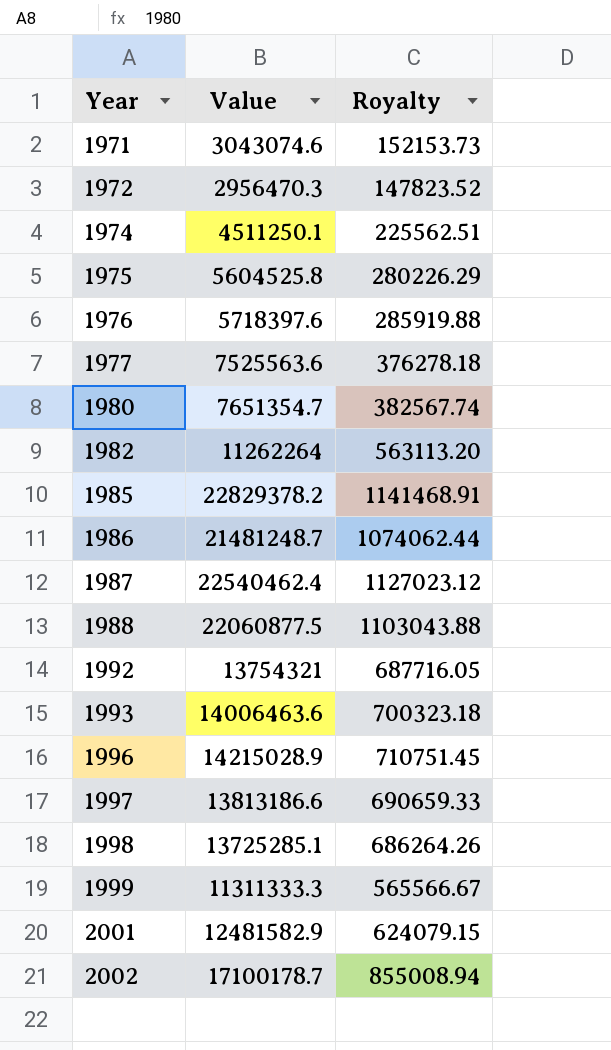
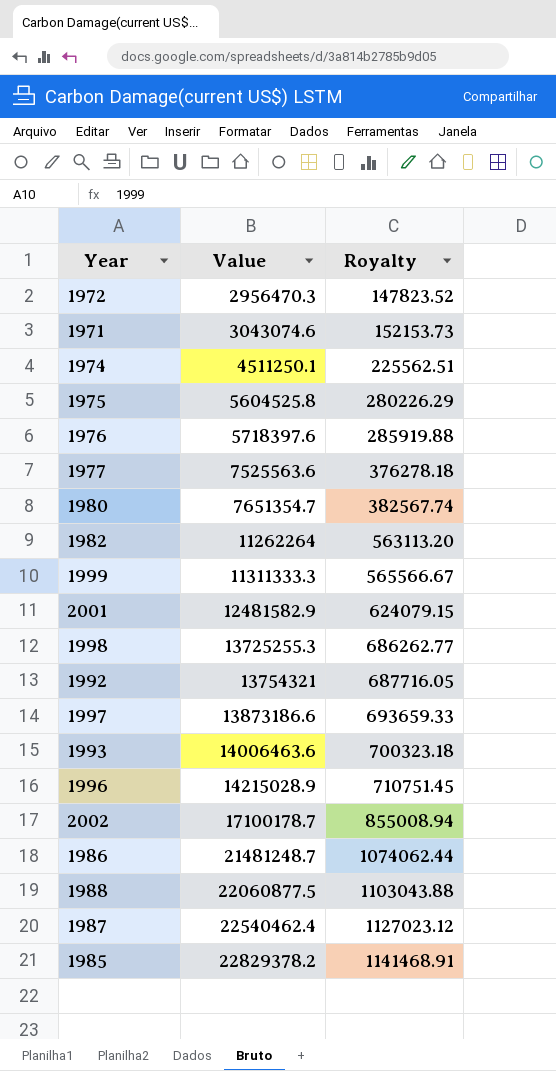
row order: Year ascending -> Value ascending
1998 | Value: 13725285.1 -> 13725255.3
1998 | Royalty: 686264.26 -> 686262.77
1997 | Value: 13813186.6 -> 13873186.6
1997 | Royalty: 690659.33 -> 693659.33

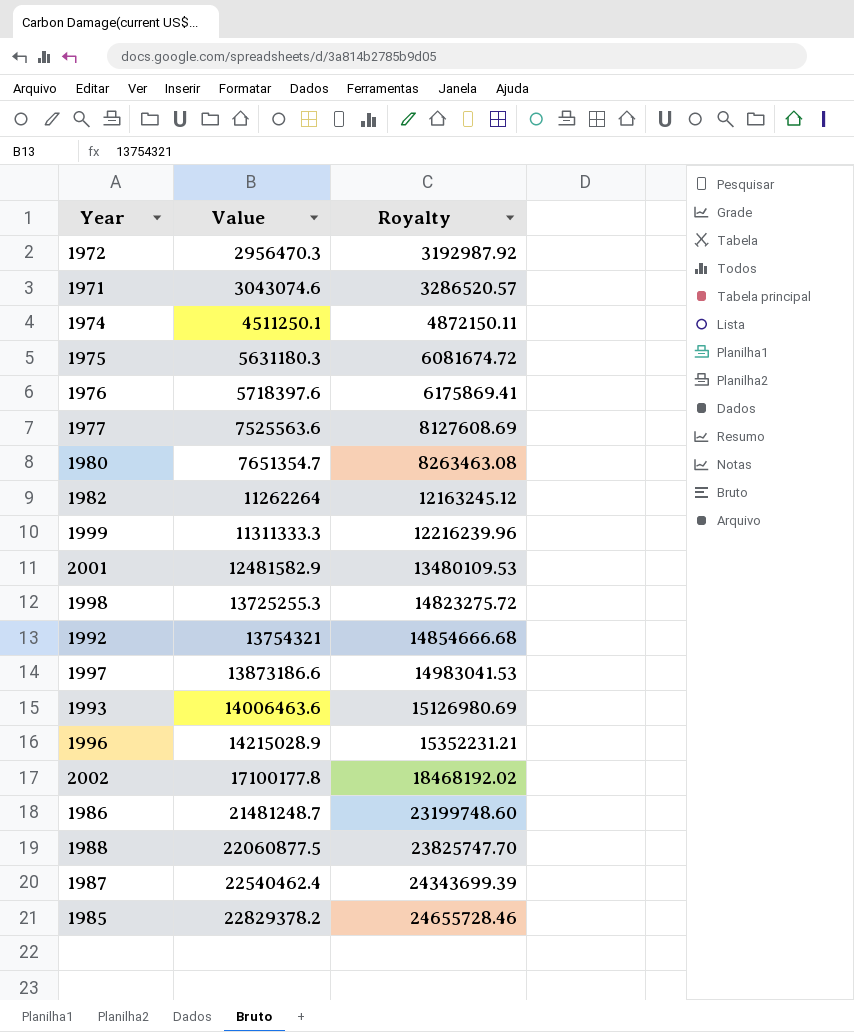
column Royalty | formula: [Value] * 0.05 -> [Value] * 1.08
1975 | Value: 5604525.8 -> 5631180.3
2002 | Value: 17100178.7 -> 17100177.8

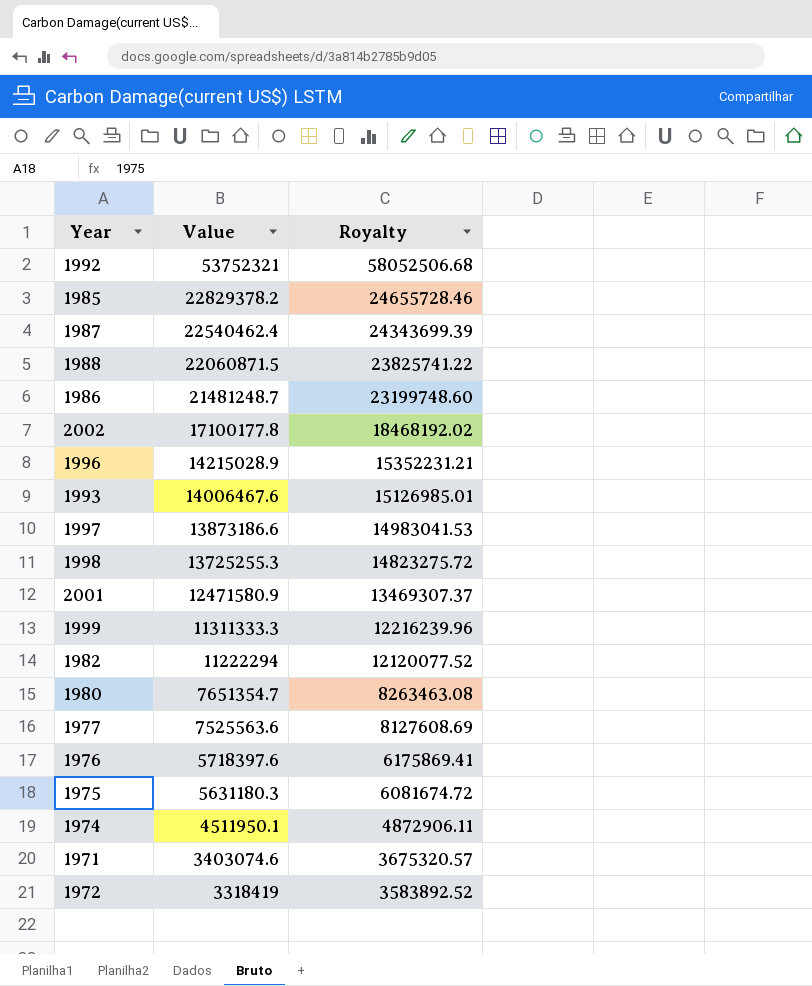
row order: Value ascending -> Value descending
1992 | Value: 13754321 -> 53752321
1992 | Royalty: 14854666.68 -> 58052506.68
1988 | Value: 22060877.5 -> 22060871.5
1988 | Royalty: 23825747.70 -> 23825741.22
1993 | Value: 14006463.6 -> 14006467.6
1993 | Royalty: 15126980.69 -> 15126985.01
2001 | Value: 12481582.9 -> 12471580.9
2001 | Royalty: 13480109.53 -> 13469307.37
1982 | Value: 11262264 -> 11222294
1982 | Royalty: 12163245.12 -> 12120077.52
1974 | Value: 4511250.1 -> 4511950.1
1974 | Royalty: 4872150.11 -> 4872906.11
1971 | Value: 3043074.6 -> 3403074.6
1971 | Royalty: 3286520.57 -> 3675320.57
1972 | Value: 2956470.3 -> 3318419
1972 | Royalty: 3192987.92 -> 3583892.52

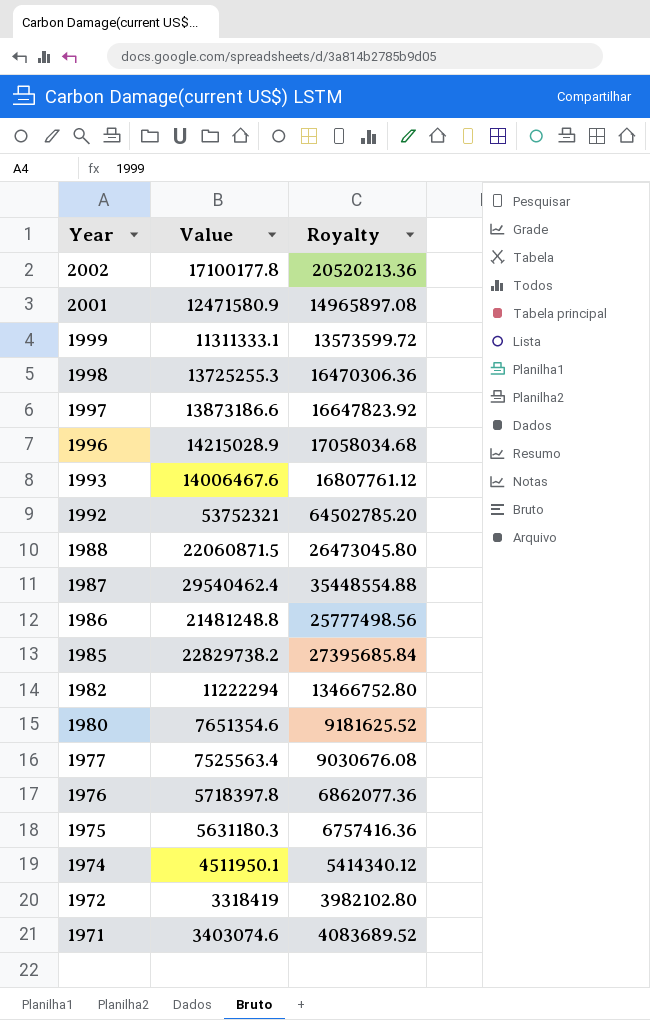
row order: Value descending -> Year descending
column Royalty | formula: [Value] * 1.08 -> [Value] * 1.2
1999 | Value: 11311333.3 -> 11311333.1
1987 | Value: 22540462.4 -> 29540462.4
1986 | Value: 21481248.7 -> 21481248.8
1985 | Value: 22829378.2 -> 22829738.2
1980 | Value: 7651354.7 -> 7651354.6
1977 | Value: 7525563.6 -> 7525563.4
1976 | Value: 5718397.6 -> 5718397.8

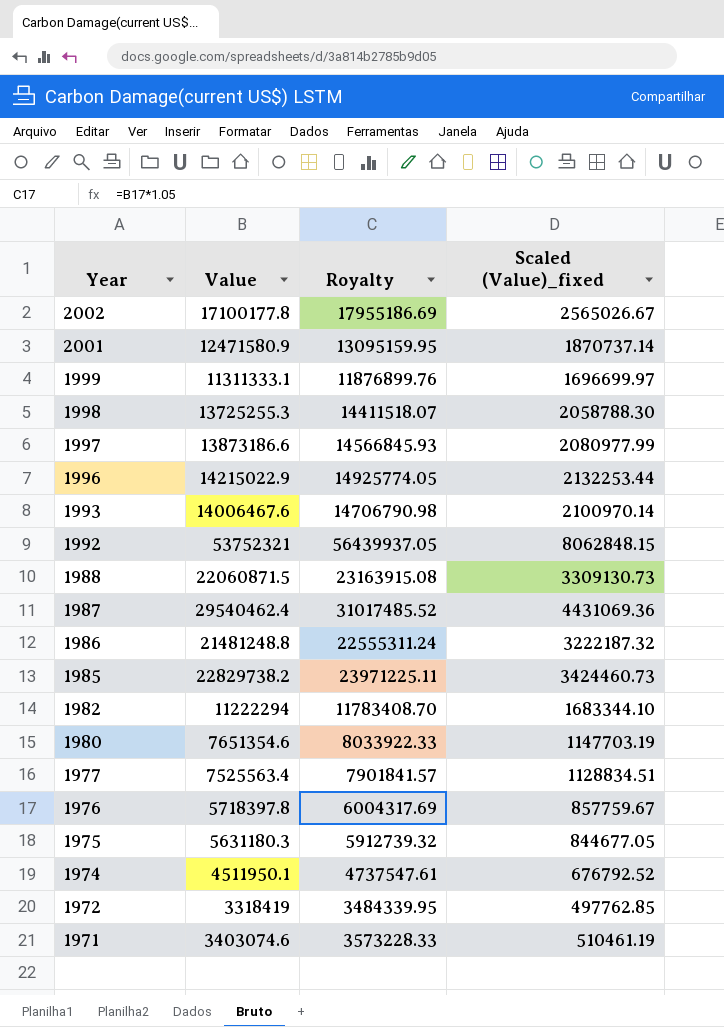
column Royalty | formula: [Value] * 1.2 -> [Value] * 1.05
column Scaled (Value)_fixed | formula: none -> [Value] * 0.15
1996 | Value: 14215028.9 -> 14215022.9

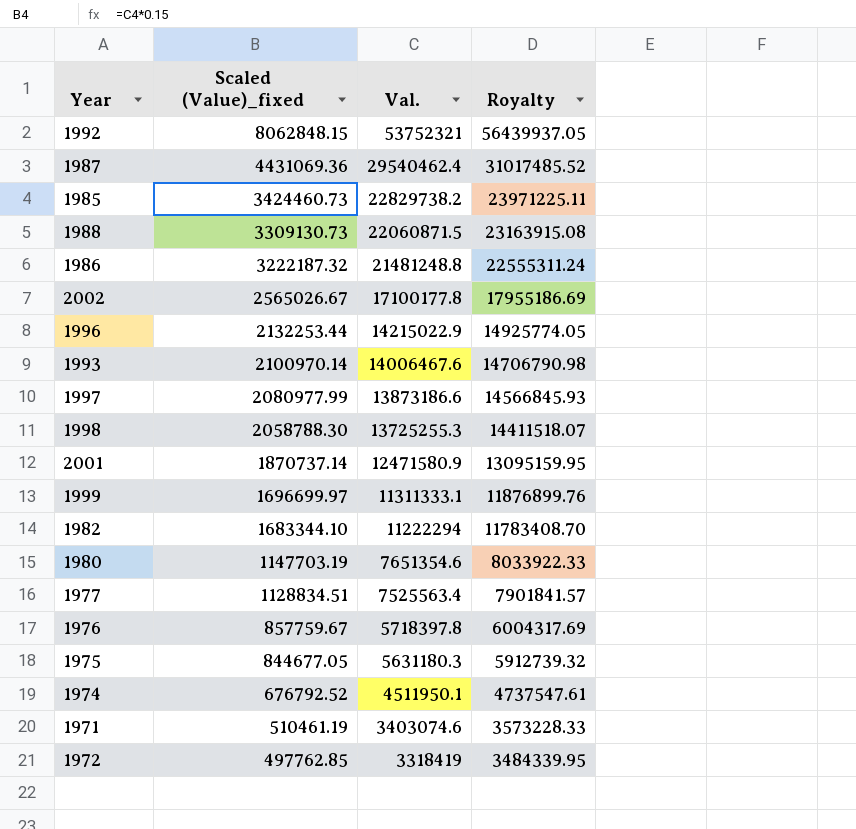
row order: Year descending -> Scaled (Value)_fixed descending
column Scaled (Value)_fixed | position: 4 -> 2
column name: Value -> Val.

